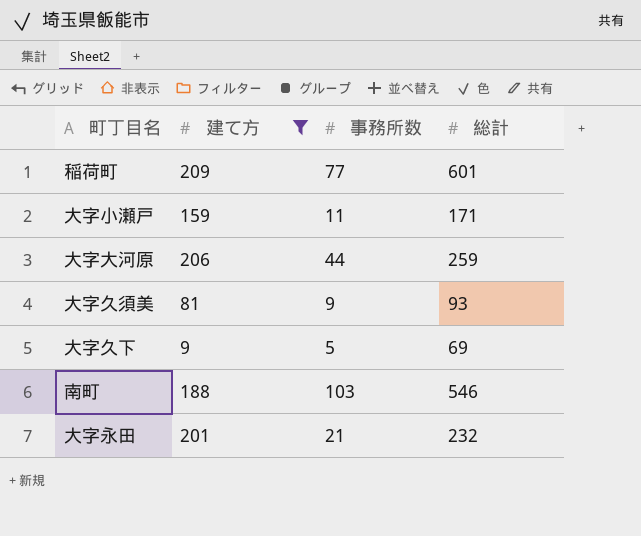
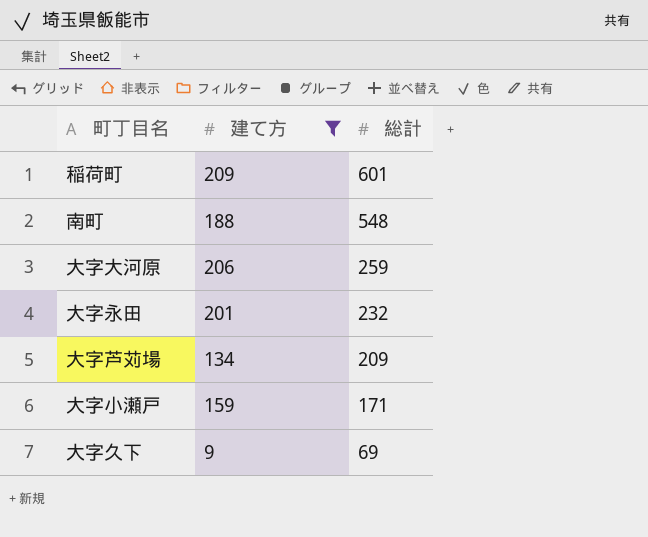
row order: none -> 総計 descending
column 事務所数 | position: 3 -> none
row 大字久須美: 81 | 9 | 93 -> none
南町 | 総計: 546 -> 548
row 大字芦苅場: none -> 134 | 209

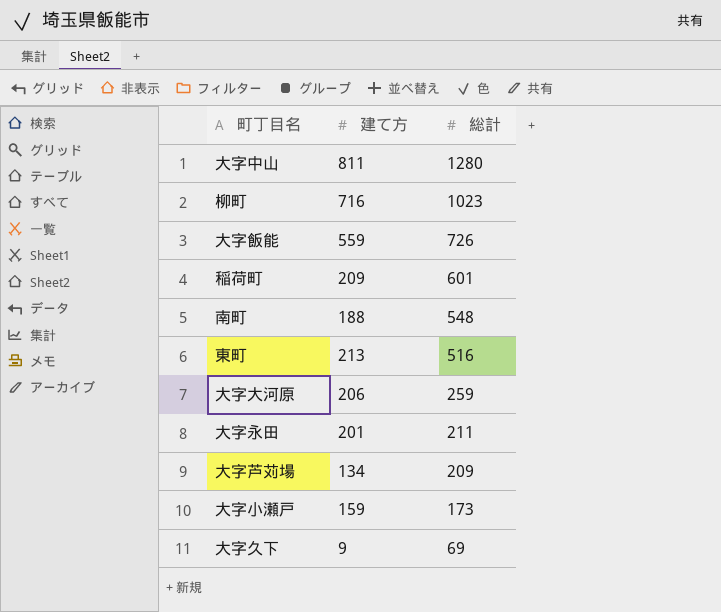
filter: 建て方 <= 209 -> none
大字永田 | 総計: 232 -> 211
大字小瀬戸 | 総計: 171 -> 173

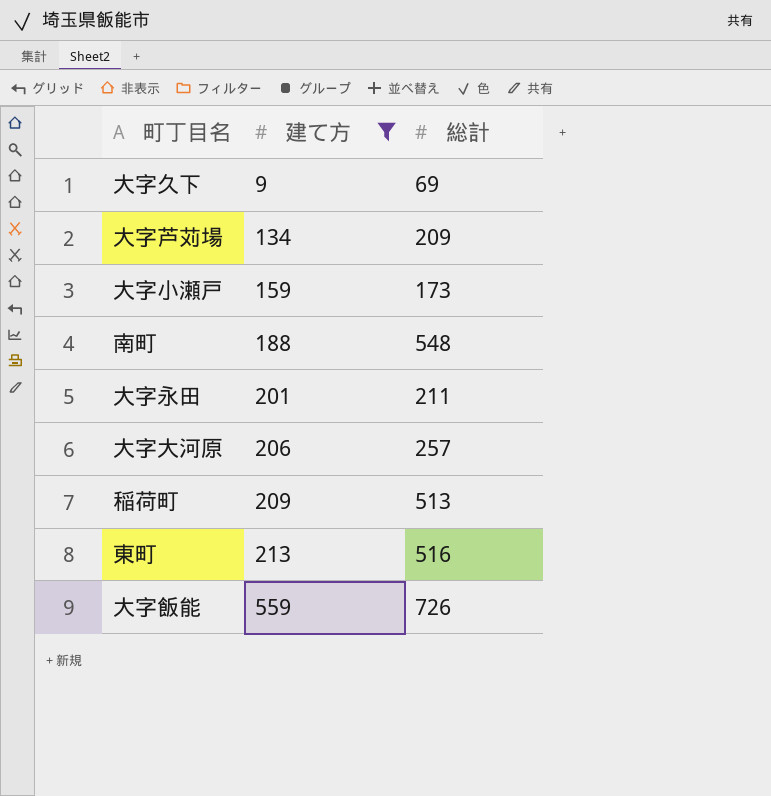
filter: none -> 建て方 <= 559
row order: 総計 descending -> 建て方 ascending
大字大河原 | 総計: 259 -> 257
稲荷町 | 総計: 601 -> 513

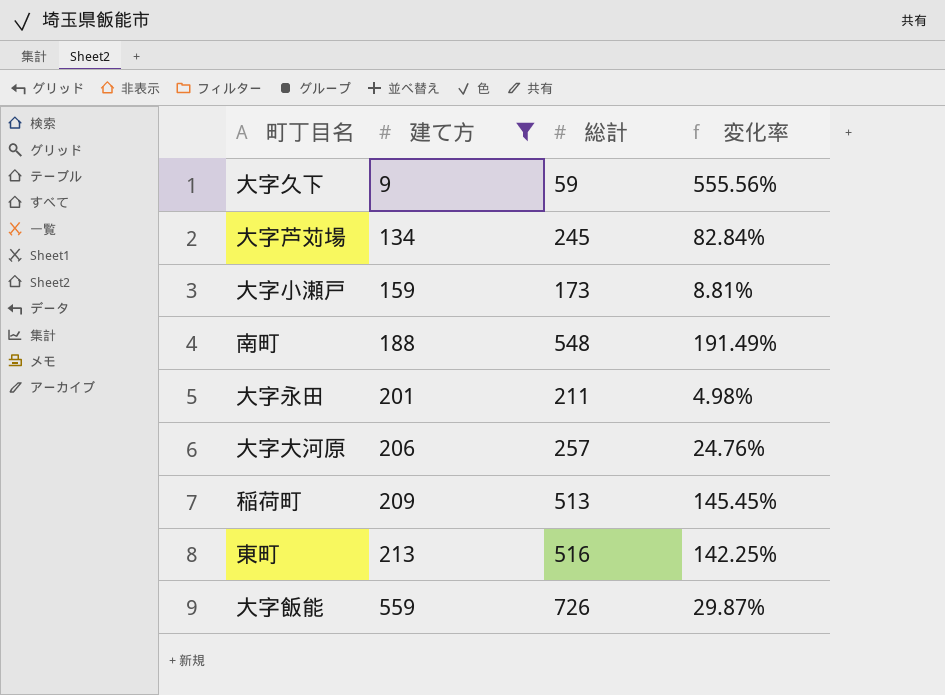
column 変化率 | formula: none -> ([総計] - [建て方]) / [建て方]
大字久下 | 総計: 69 -> 59
大字芦苅場 | 総計: 209 -> 245

